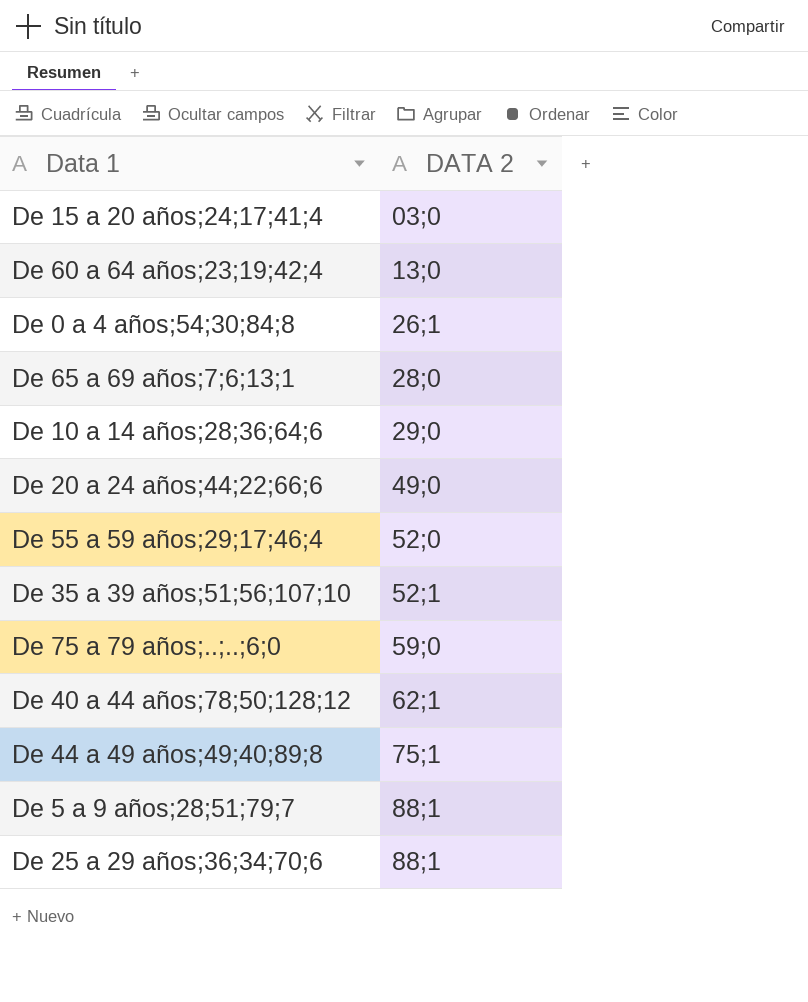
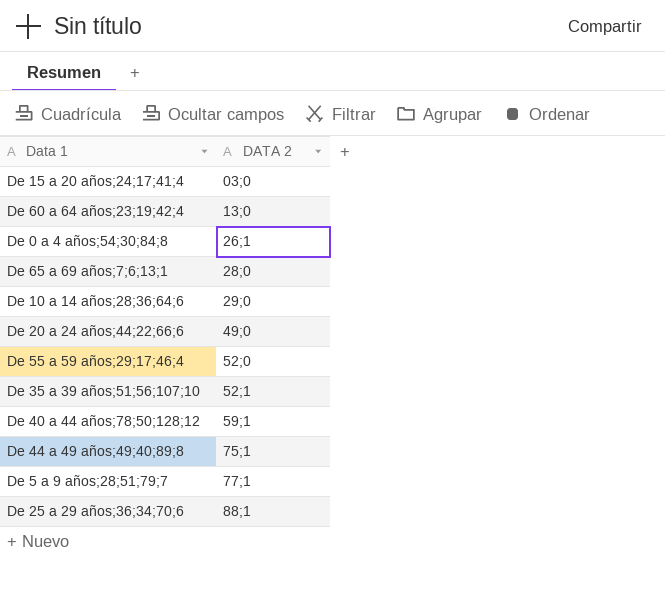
row De 75 a 79 años;..;..;6;0: 59;0 -> none
De 40 a 44 años;78;50;128;12 | DATA 2: 62;1 -> 59;1
De 5 a 9 años;28;51;79;7 | DATA 2: 88;1 -> 77;1

